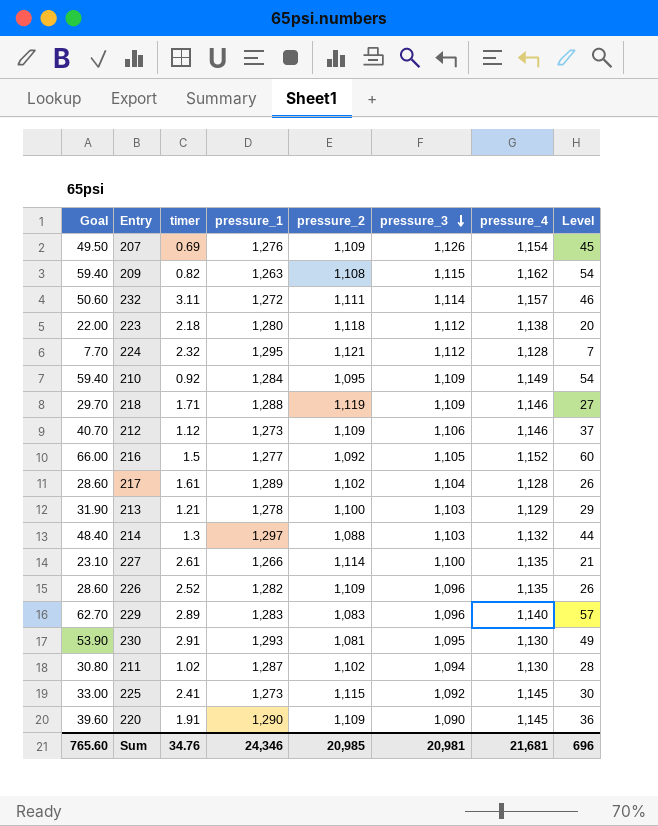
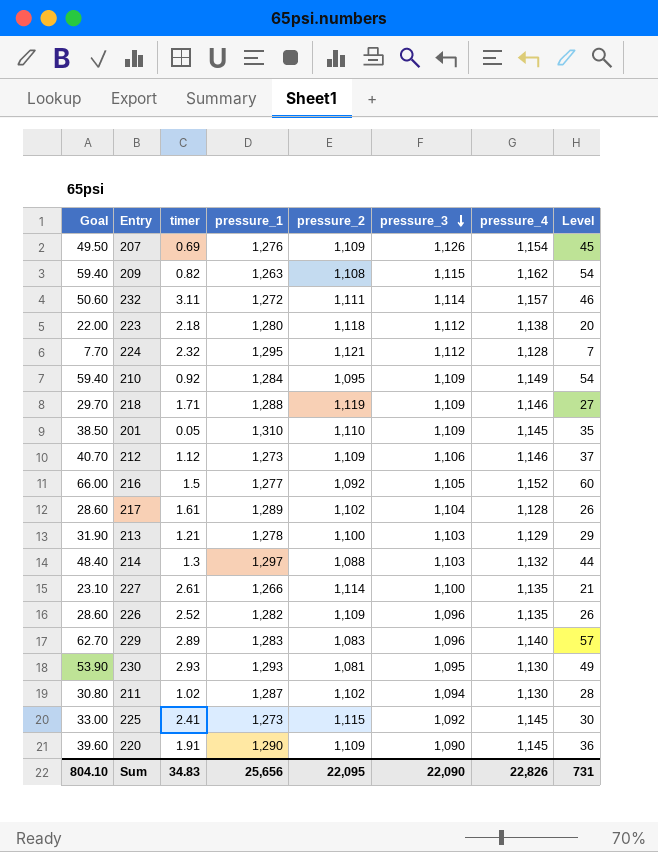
row 201: none -> 38.50 | 0.05 | 1,310 | 1,110 | 1,109 | 1,145 | 35
230 | timer: 2.91 -> 2.93
Sum | Goal: 765.60 -> 804.10
Sum | timer: 34.76 -> 34.83
Sum | pressure_1: 24,346 -> 25,656
Sum | pressure_2: 20,985 -> 22,095
Sum | pressure_3: 20,981 -> 22,090
Sum | pressure_4: 21,681 -> 22,826
Sum | Level: 696 -> 731

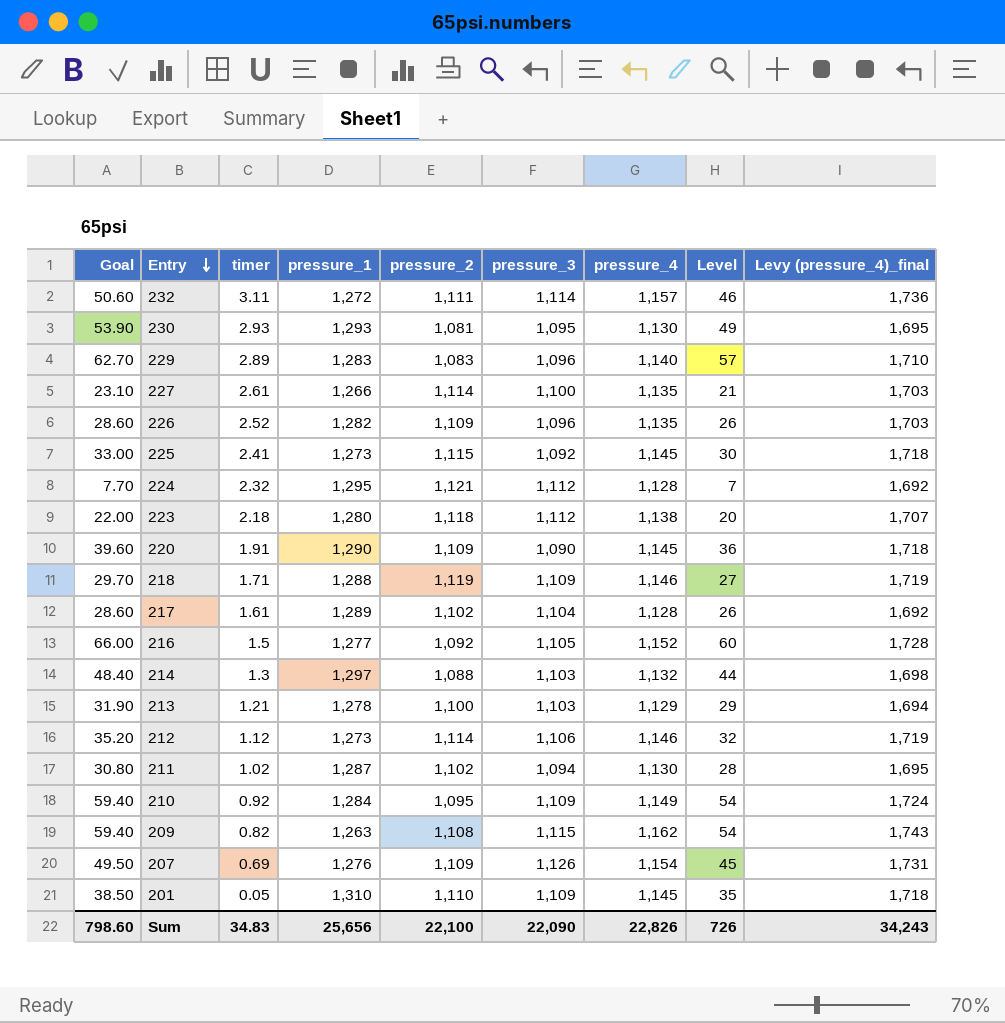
row order: pressure_3 descending -> Entry descending
column Levy (pressure_4)_final | formula: none -> [pressure_4] * 1.5
212 | Goal: 40.70 -> 35.20
212 | pressure_2: 1,109 -> 1,114
212 | Level: 37 -> 32
Sum | Goal: 804.10 -> 798.60
Sum | pressure_2: 22,095 -> 22,100
Sum | Level: 731 -> 726

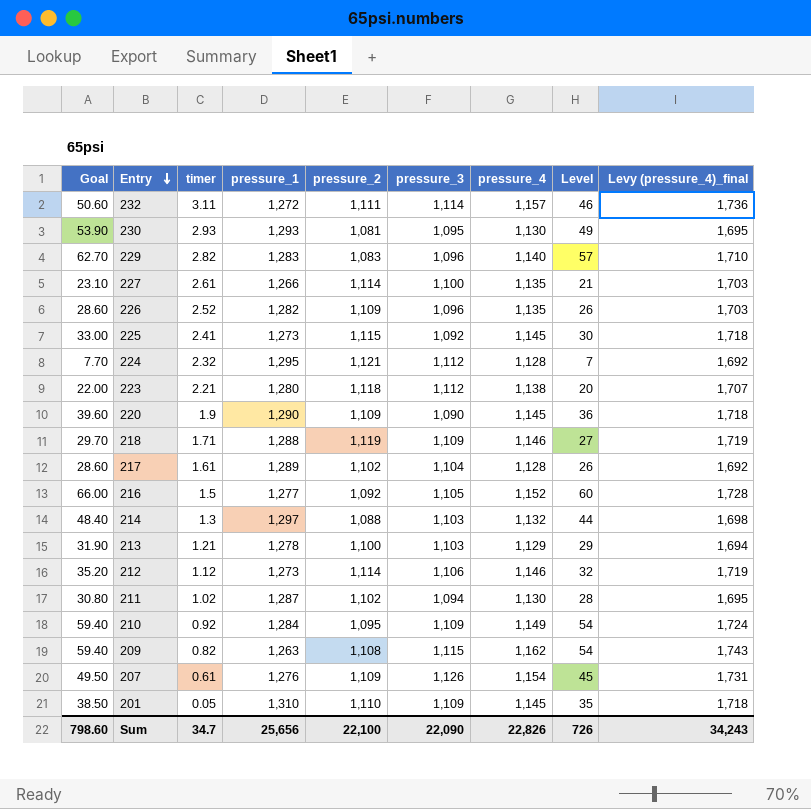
229 | timer: 2.89 -> 2.82
223 | timer: 2.18 -> 2.21
220 | timer: 1.91 -> 1.9
207 | timer: 0.69 -> 0.61
Sum | timer: 34.83 -> 34.7

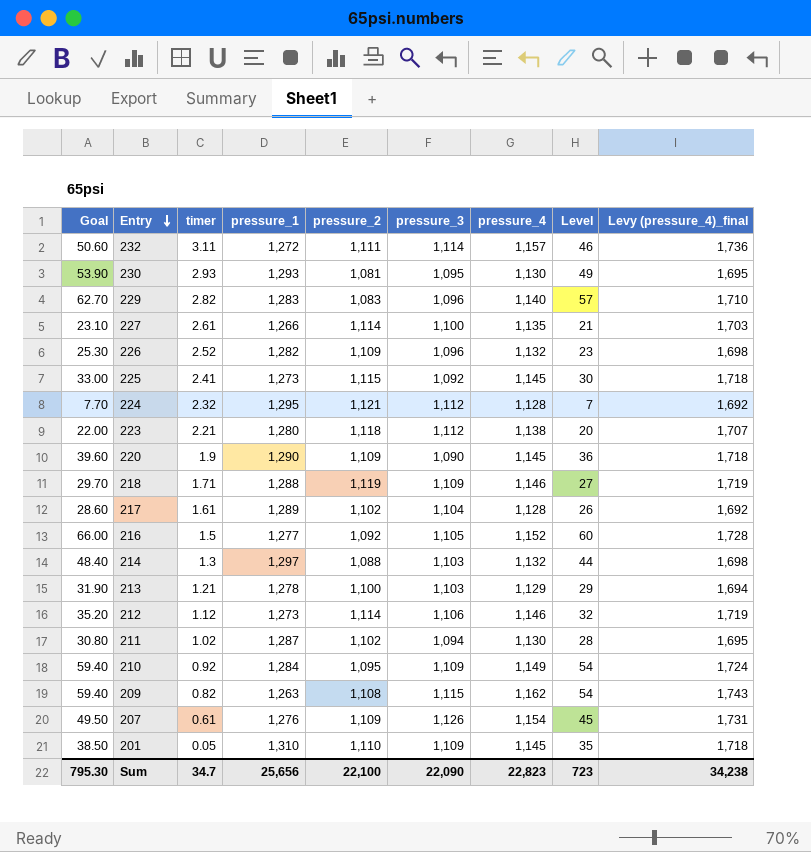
226 | Goal: 28.60 -> 25.30
226 | pressure_4: 1,135 -> 1,132
226 | Level: 26 -> 23
226 | Levy (pressure_4)_final: 1,703 -> 1,698
Sum | Goal: 798.60 -> 795.30
Sum | pressure_4: 22,826 -> 22,823
Sum | Level: 726 -> 723
Sum | Levy (pressure_4)_final: 34,243 -> 34,238

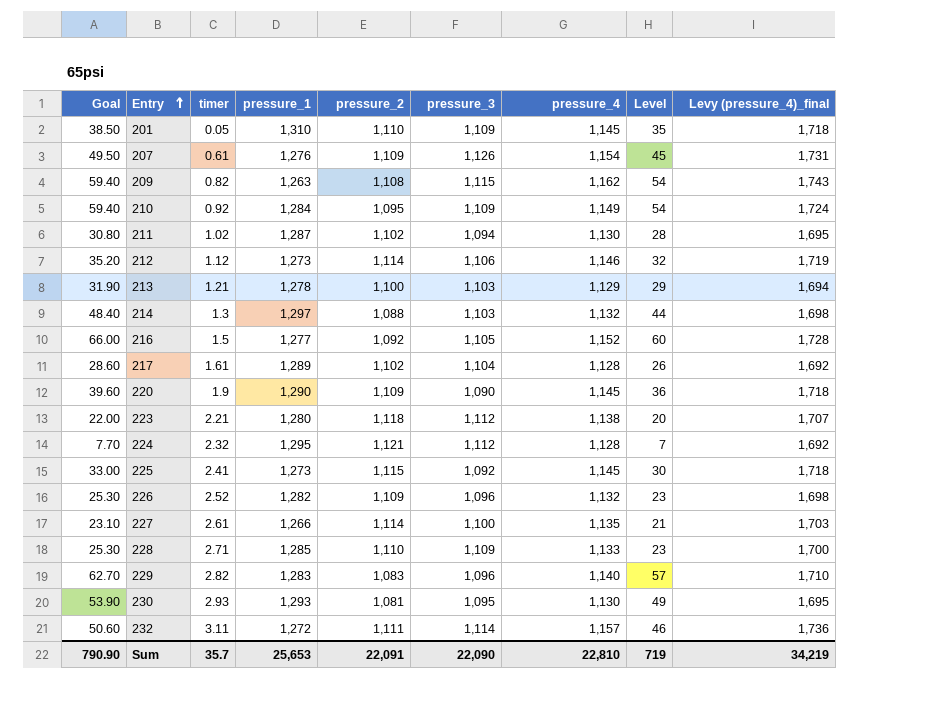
row order: Entry descending -> Entry ascending
row 218: 29.70 | 1.71 | 1,288 | 1,119 | 1,109 | 1,146 | 27 | 1,719 -> none
row 228: none -> 25.30 | 2.71 | 1,285 | 1,110 | 1,109 | 1,133 | 23 | 1,700
Sum | Goal: 795.30 -> 790.90
Sum | timer: 34.7 -> 35.7
Sum | pressure_1: 25,656 -> 25,653
Sum | pressure_2: 22,100 -> 22,091
Sum | pressure_4: 22,823 -> 22,810
Sum | Level: 723 -> 719
Sum | Levy (pressure_4)_final: 34,238 -> 34,219

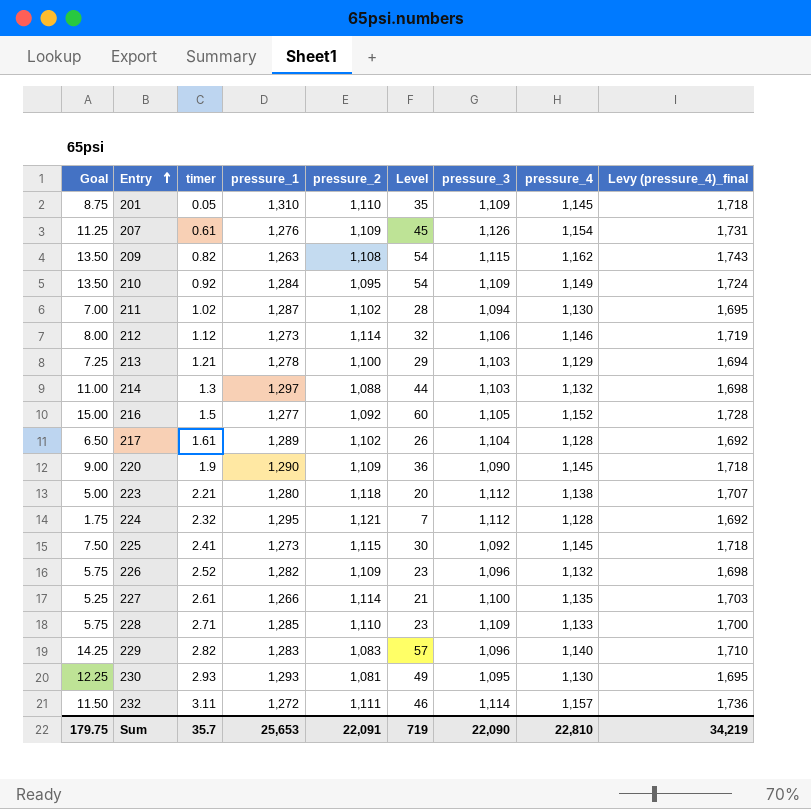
column Goal | formula: [Level] * 1.1 -> [Level] * 0.25
column Level | position: 8 -> 6
Sum | Goal: 790.90 -> 179.75

